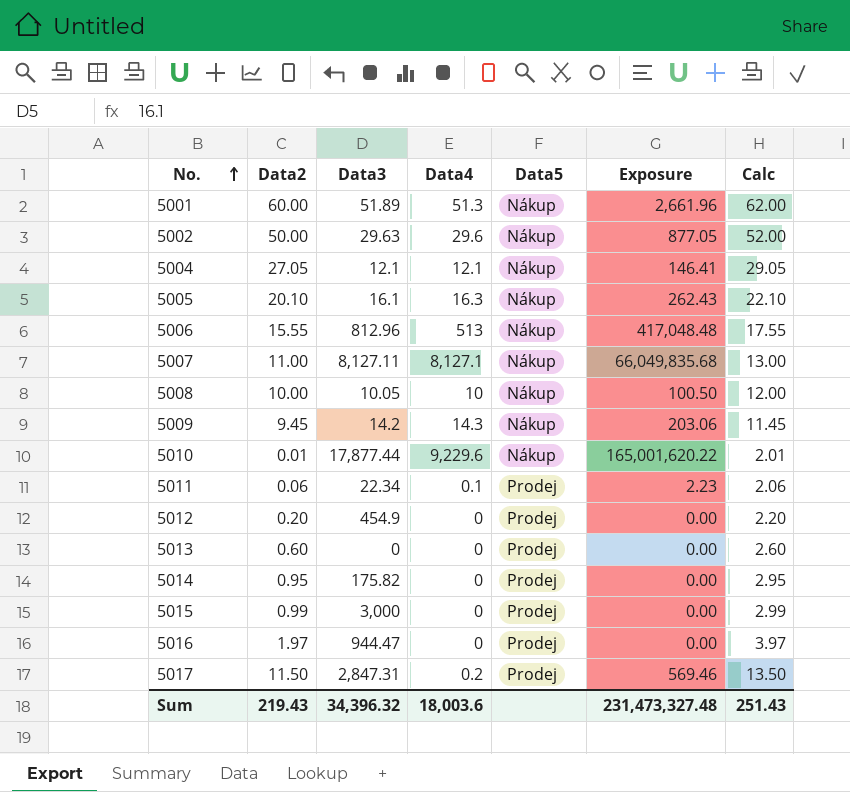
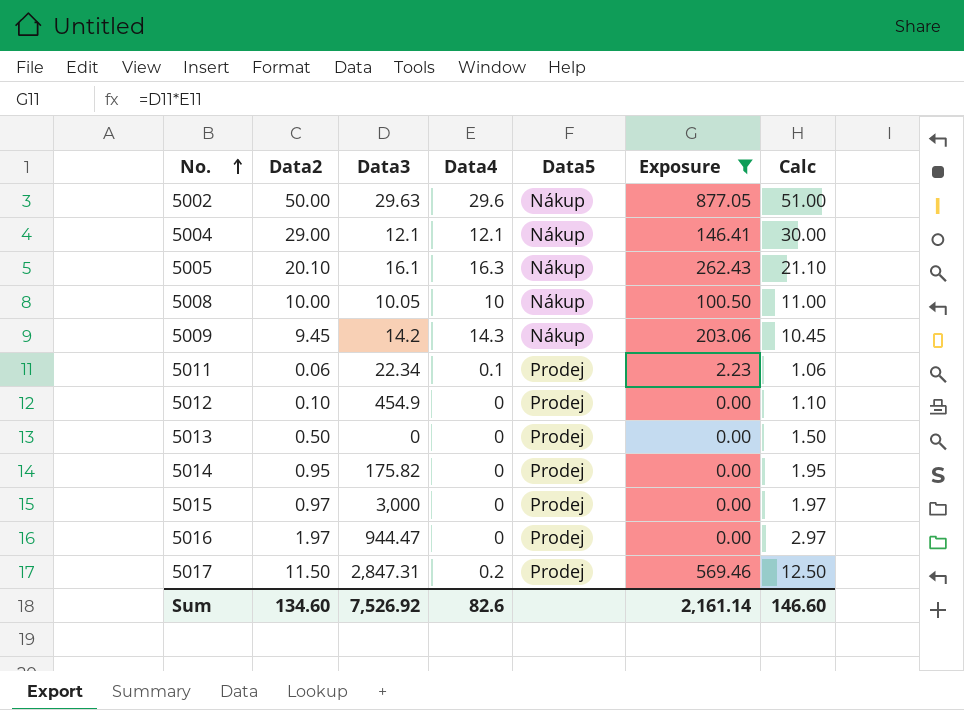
filter: none -> Exposure <= 877.05
column Calc | formula: [Data2] + 2 -> [Data2] + 1
5004 | Data2: 27.05 -> 29.00
5012 | Data2: 0.20 -> 0.10
5013 | Data2: 0.60 -> 0.50
5015 | Data2: 0.99 -> 0.97
Sum | Data2: 219.43 -> 134.60
Sum | Data3: 34,396.32 -> 7,526.92
Sum | Data4: 18,003.6 -> 82.6
Sum | Exposure: 231,473,327.48 -> 2,161.14
Sum | Calc: 251.43 -> 146.60

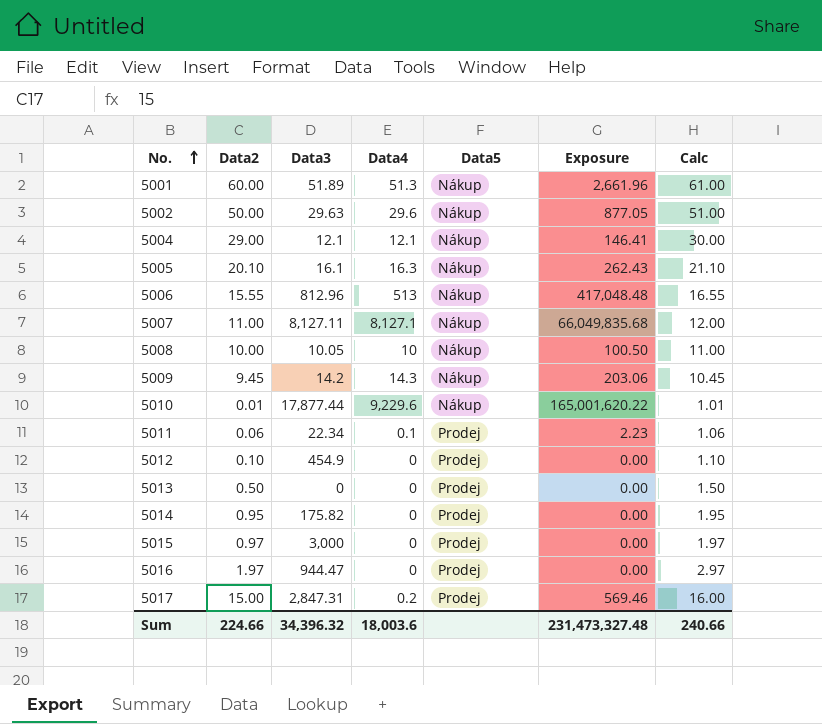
filter: Exposure <= 877.05 -> none
5017 | Data2: 11.50 -> 15.00
5017 | Calc: 12.50 -> 16.00
Sum | Data2: 134.60 -> 224.66
Sum | Data3: 7,526.92 -> 34,396.32
Sum | Data4: 82.6 -> 18,003.6
Sum | Exposure: 2,161.14 -> 231,473,327.48
Sum | Calc: 146.60 -> 240.66

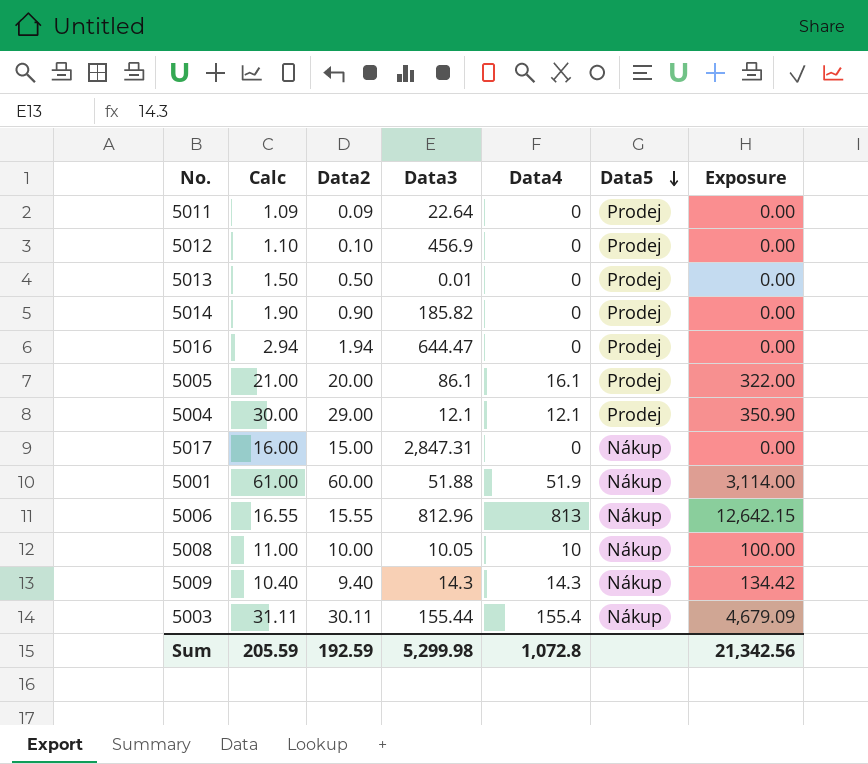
row order: No. ascending -> Data5 descending
column Calc | position: 7 -> 2
column Exposure | formula: [Data3] * [Data4] -> [Data2] * [Data4]
row 5002: 50.00 | 29.63 | 29.6 | Nákup | 877.05 | 51.00 -> none
row 5007: 11.00 | 8,127.11 | 8,127.1 | Nákup | 66,049,835.68 | 12.00 -> none
row 5010: 0.01 | 17,877.44 | 9,229.6 | Nákup | 165,001,620.22 | 1.01 -> none
row 5015: 0.97 | 3,000 | 0 | Prodej | 0.00 | 1.97 -> none
5011 | Calc: 1.06 -> 1.09
5011 | Data2: 0.06 -> 0.09
5011 | Data3: 22.34 -> 22.64
5011 | Data4: 0.1 -> 0
5012 | Data3: 454.9 -> 456.9
5013 | Data3: 0 -> 0.01
5014 | Calc: 1.95 -> 1.90
5014 | Data2: 0.95 -> 0.90
5014 | Data3: 175.82 -> 185.82
5016 | Calc: 2.97 -> 2.94
5016 | Data2: 1.97 -> 1.94
5016 | Data3: 944.47 -> 644.47
5005 | Calc: 21.10 -> 21.00
5005 | Data2: 20.10 -> 20.00
5005 | Data3: 16.1 -> 86.1
5005 | Data4: 16.3 -> 16.1
5005 | Data5: Nákup -> Prodej
5004 | Data5: Nákup -> Prodej
5017 | Data4: 0.2 -> 0
5017 | Data5: Prodej -> Nákup
5001 | Data3: 51.89 -> 51.88
5001 | Data4: 51.3 -> 51.9
5006 | Data4: 513 -> 813
5009 | Calc: 10.45 -> 10.40
5009 | Data2: 9.45 -> 9.40
5009 | Data3: 14.2 -> 14.3
row 5003: none -> 31.11 | 30.11 | 155.44 | 155.4 | Nákup | 4,679.09
Sum | Calc: 240.66 -> 205.59
Sum | Data2: 224.66 -> 192.59
Sum | Data3: 34,396.32 -> 5,299.98
Sum | Data4: 18,003.6 -> 1,072.8
Sum | Exposure: 231,473,327.48 -> 21,342.56

